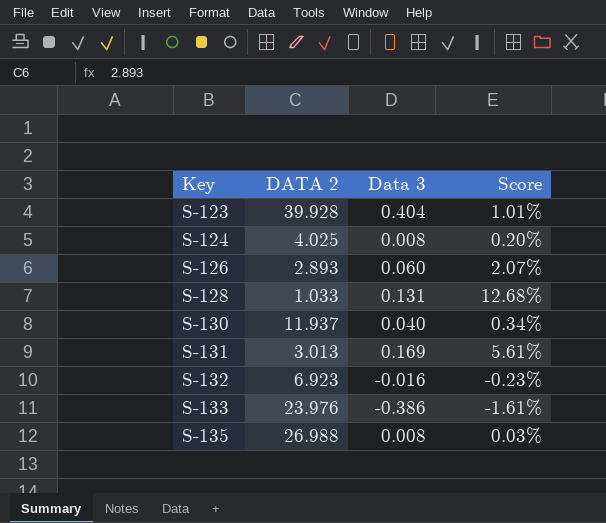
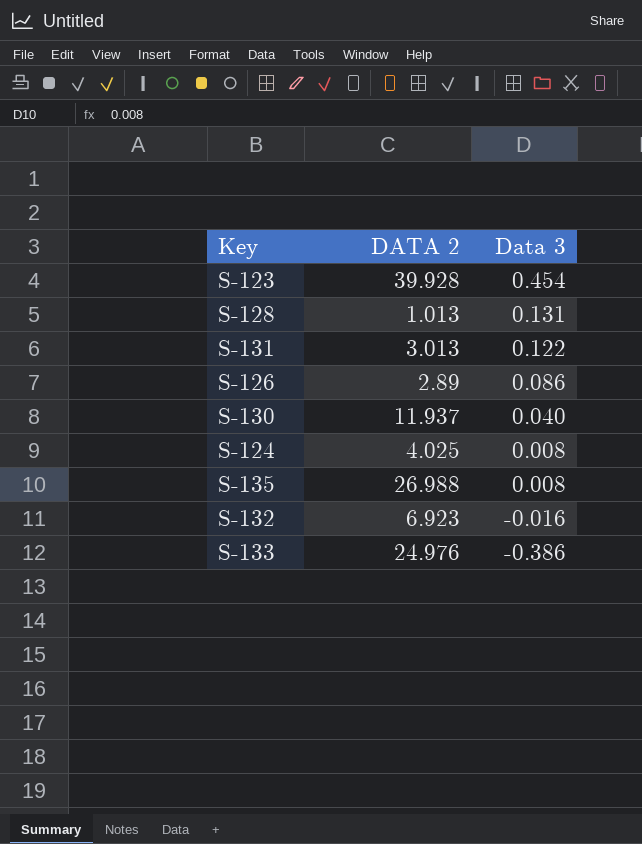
row order: Key ascending -> Data 3 descending
column Score | formula: [Data 3] / [DATA 2] -> none
S-123 | Data 3: 0.404 -> 0.454
S-128 | DATA 2: 1.033 -> 1.013
S-131 | Data 3: 0.169 -> 0.122
S-126 | DATA 2: 2.893 -> 2.89
S-126 | Data 3: 0.060 -> 0.086
S-133 | DATA 2: 23.976 -> 24.976

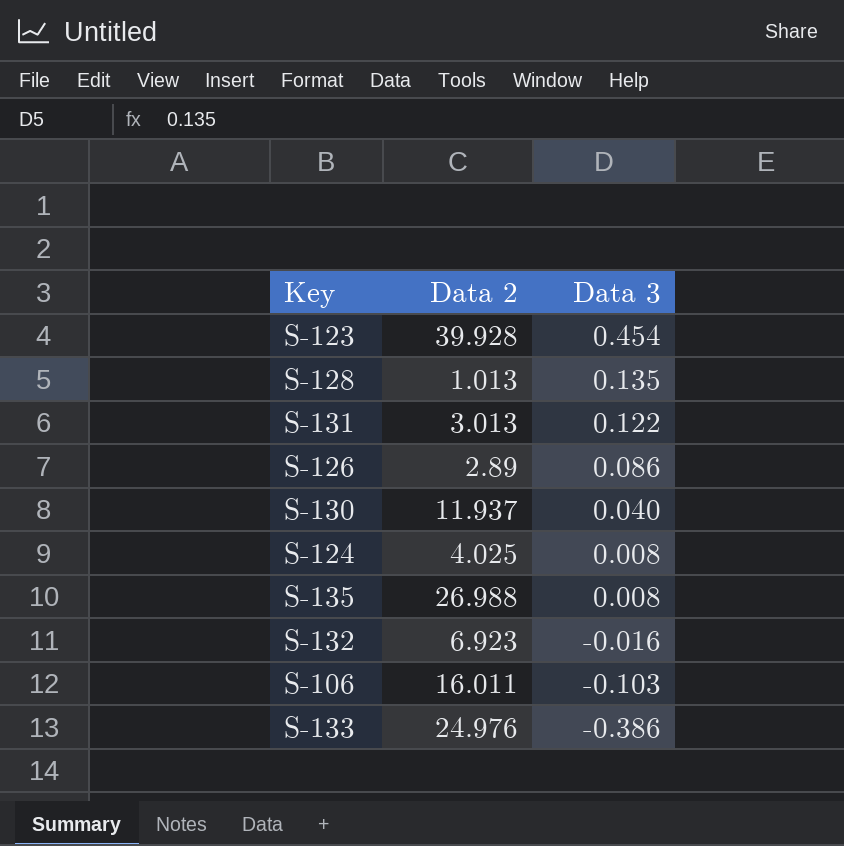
column name: DATA 2 -> Data 2
S-128 | Data 3: 0.131 -> 0.135
row S-106: none -> 16.011 | -0.103

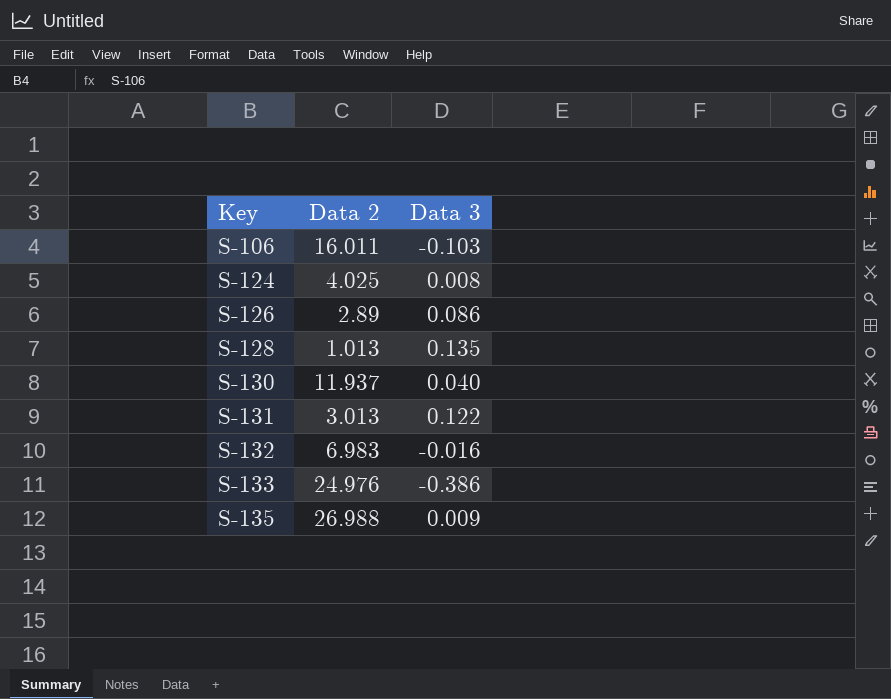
row order: Data 3 descending -> Key ascending
row S-123: 39.928 | 0.454 -> none
S-132 | Data 2: 6.923 -> 6.983
S-135 | Data 3: 0.008 -> 0.009

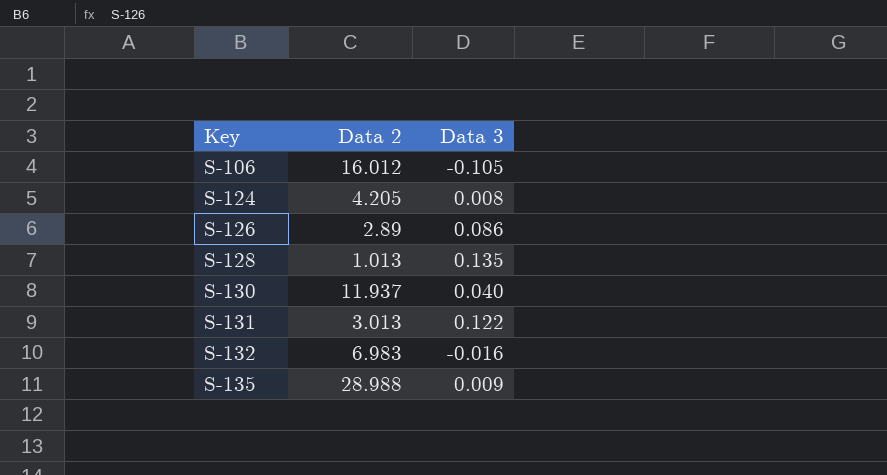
row S-133: 24.976 | -0.386 -> none
S-106 | Data 2: 16.011 -> 16.012
S-106 | Data 3: -0.103 -> -0.105
S-124 | Data 2: 4.025 -> 4.205
S-135 | Data 2: 26.988 -> 28.988

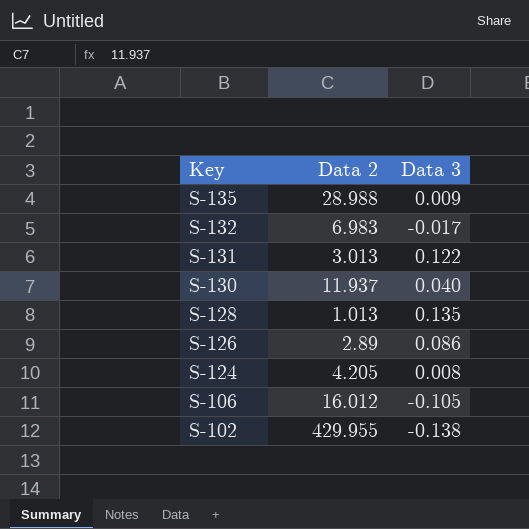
row order: Key ascending -> Key descending
S-132 | Data 3: -0.016 -> -0.017
row S-102: none -> 429.955 | -0.138

